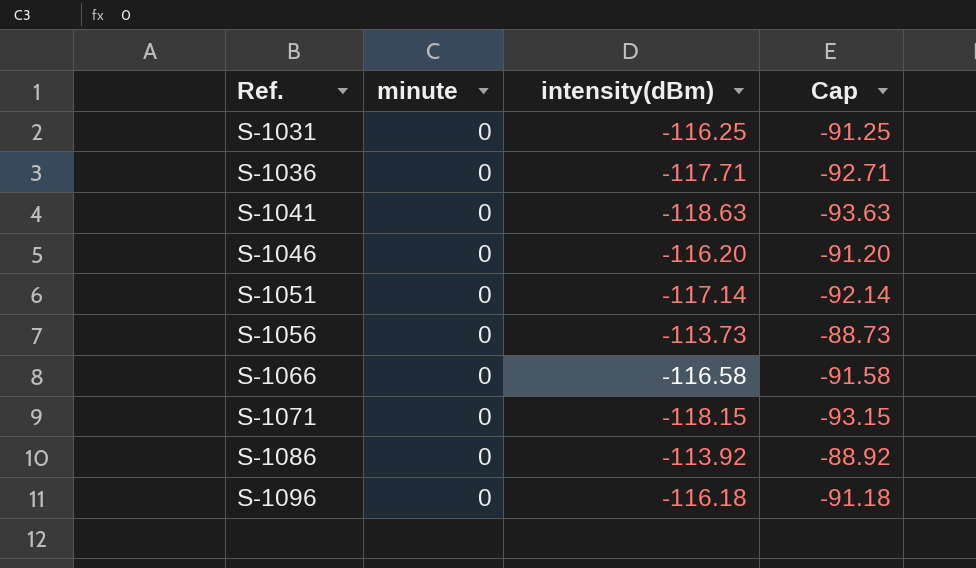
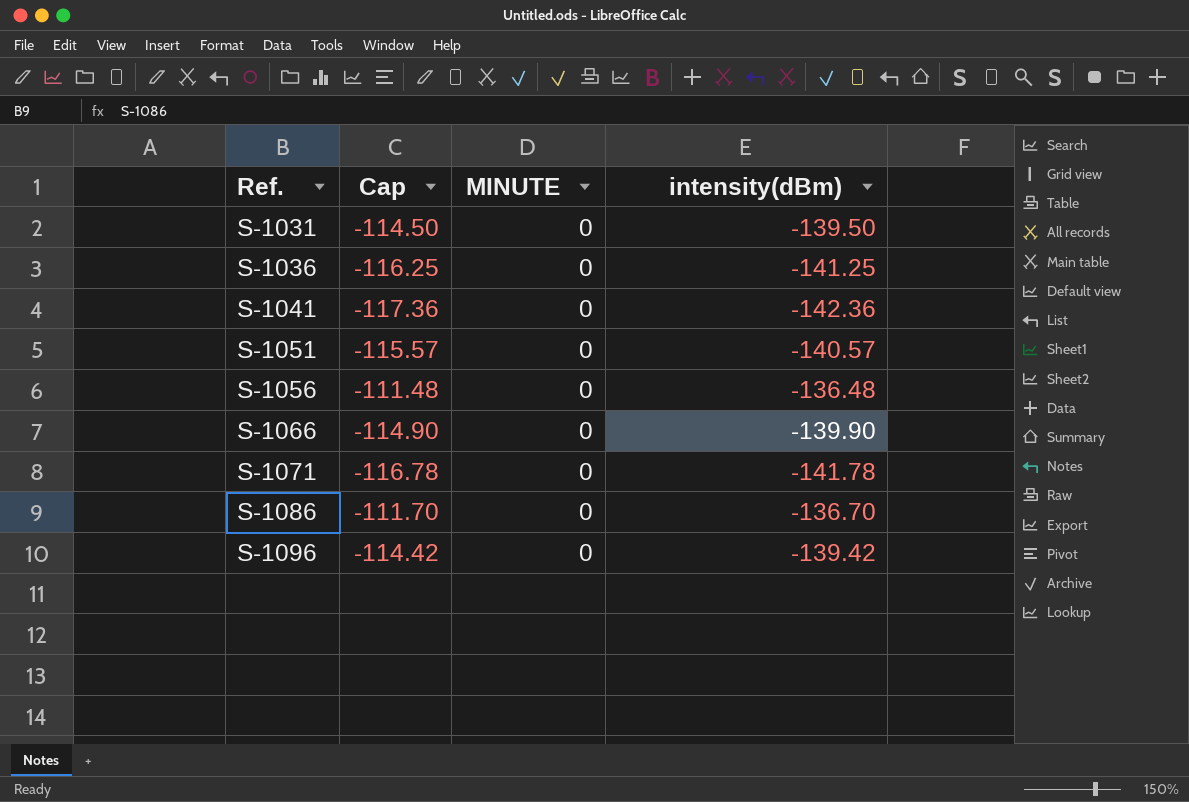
column Cap | position: 4 -> 2
column name: minute -> MINUTE
row S-1046: 0 | -116.20 | -91.20 -> none
S-1031 | Cap: -91.25 -> -114.50
S-1031 | intensity(dBm): -116.25 -> -139.50
S-1036 | Cap: -92.71 -> -116.25
S-1036 | intensity(dBm): -117.71 -> -141.25
S-1041 | Cap: -93.63 -> -117.36
S-1041 | intensity(dBm): -118.63 -> -142.36
S-1051 | Cap: -92.14 -> -115.57
S-1051 | intensity(dBm): -117.14 -> -140.57
S-1056 | Cap: -88.73 -> -111.48
S-1056 | intensity(dBm): -113.73 -> -136.48
S-1066 | Cap: -91.58 -> -114.90
S-1066 | intensity(dBm): -116.58 -> -139.90
S-1071 | Cap: -93.15 -> -116.78
S-1071 | intensity(dBm): -118.15 -> -141.78
S-1086 | Cap: -88.92 -> -111.70
S-1086 | intensity(dBm): -113.92 -> -136.70
S-1096 | Cap: -91.18 -> -114.42
S-1096 | intensity(dBm): -116.18 -> -139.42

